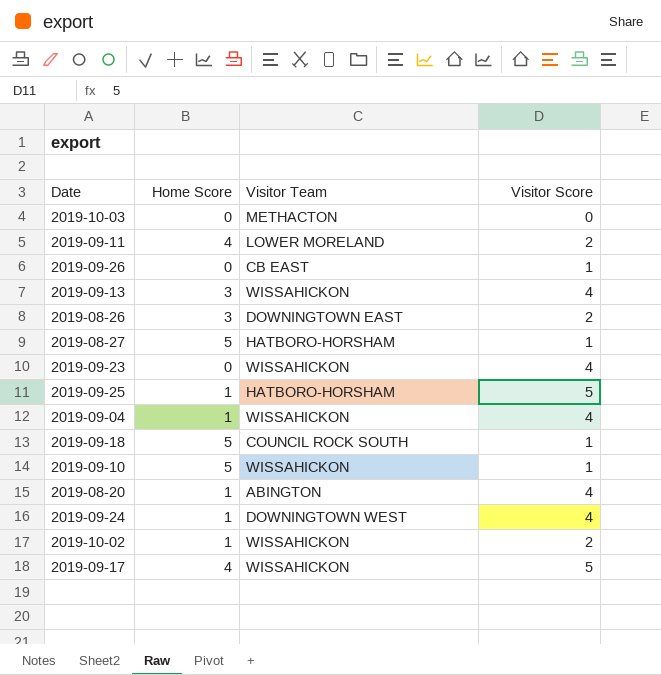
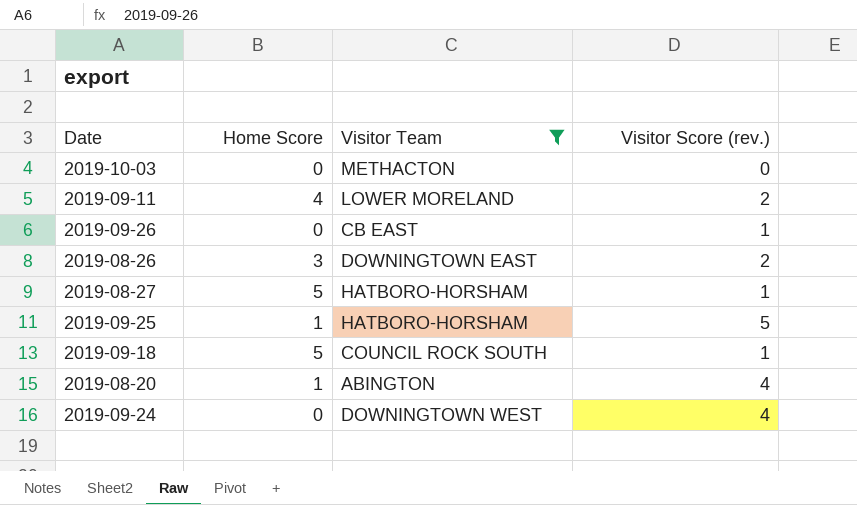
filter: none -> Visitor Team != WISSAHICKON
column name: Visitor Score -> Visitor Score (rev.)
2019-09-24 | Home Score: 1 -> 0

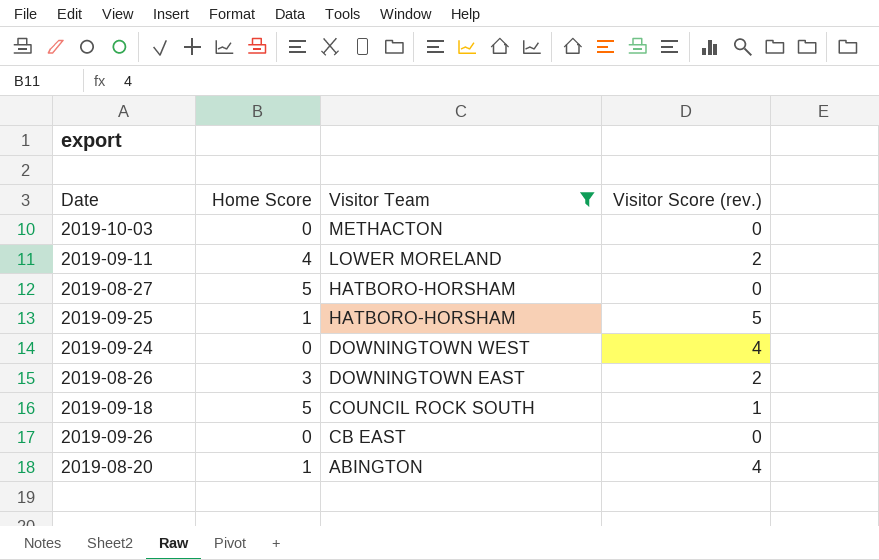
row order: none -> Visitor Team descending
2019-08-27 | Visitor Score (rev.): 1 -> 0
2019-09-26 | Visitor Score (rev.): 1 -> 0

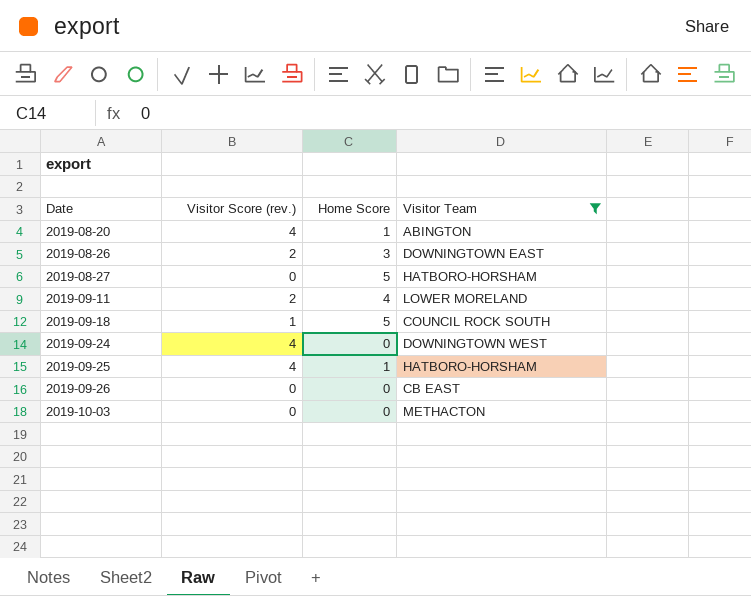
row order: Visitor Team descending -> Date ascending
column Visitor Score (rev.) | position: 4 -> 2
2019-09-25 | Visitor Score (rev.): 5 -> 4

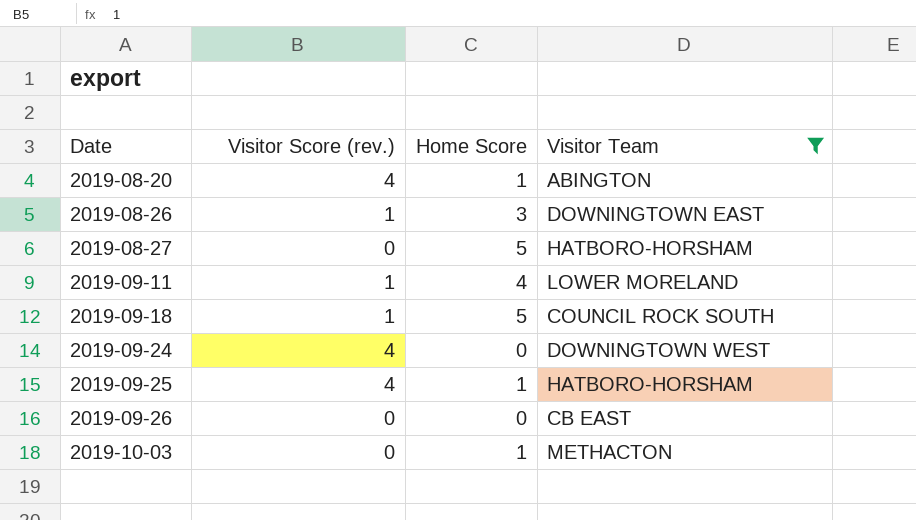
2019-08-26 | Visitor Score (rev.): 2 -> 1
2019-09-11 | Visitor Score (rev.): 2 -> 1
2019-10-03 | Home Score: 0 -> 1

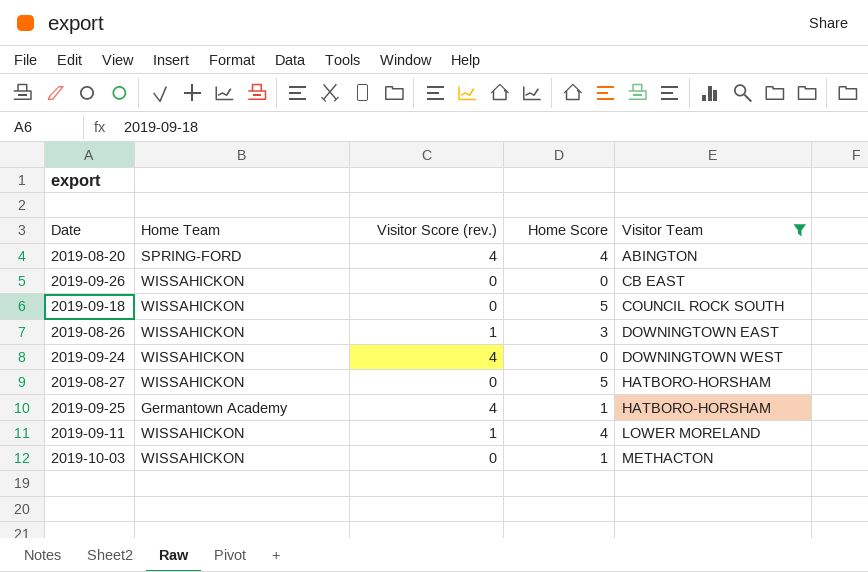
row order: Date ascending -> Visitor Team ascending
column Home Team | position: none -> 2
2019-08-20 | Home Score: 1 -> 4
2019-09-18 | Visitor Score (rev.): 1 -> 0

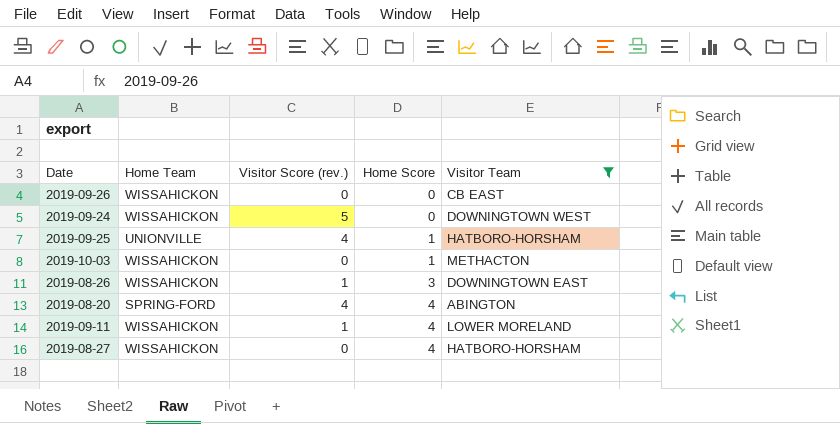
row order: Visitor Team ascending -> Home Score ascending
row 2019-09-18: WISSAHICKON | 0 | 5 | COUNCIL ROCK SOUTH -> none
2019-09-24 | Visitor Score (rev.): 4 -> 5
2019-09-25 | Home Team: Germantown Academy -> UNIONVILLE
2019-08-27 | Home Score: 5 -> 4

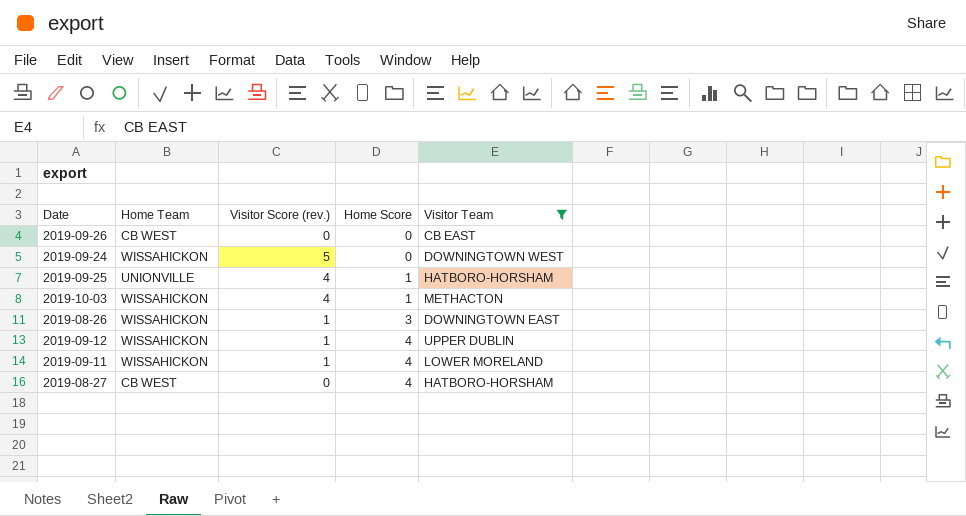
row 2019-08-20: SPRING-FORD | 4 | 4 | ABINGTON -> none
2019-09-26 | Home Team: WISSAHICKON -> CB WEST
2019-10-03 | Visitor Score (rev.): 0 -> 4
row 2019-09-12: none -> WISSAHICKON | 1 | 4 | UPPER DUBLIN
2019-08-27 | Home Team: WISSAHICKON -> CB WEST

